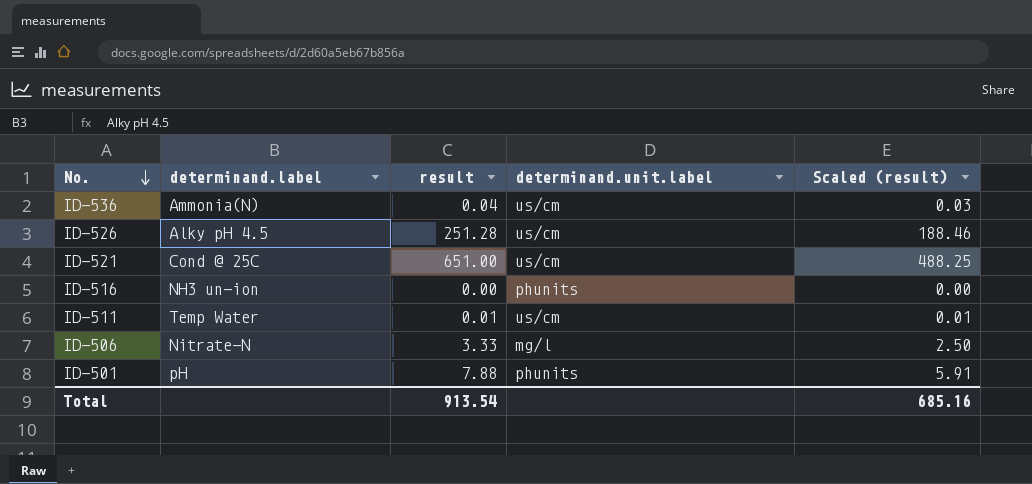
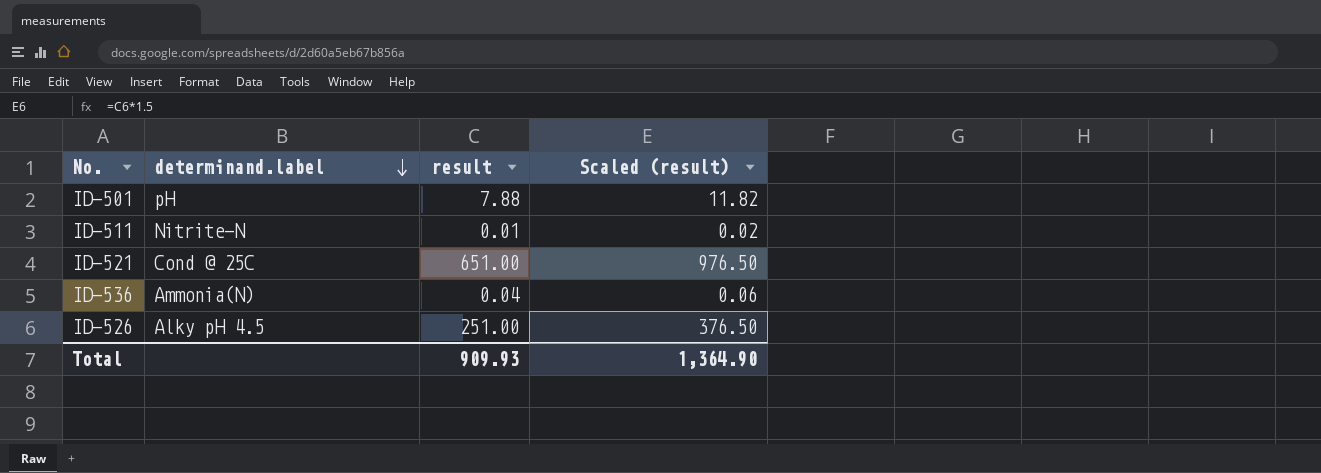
row order: No. descending -> determinand.label descending
column determinand.unit.label | position: 4 -> none
column Scaled (result) | formula: [result] * 0.75 -> [result] * 1.5
row ID-516: NH3 un-ion | 0.00 | phunits | 0.00 -> none
row ID-506: Nitrate-N | 3.33 | mg/l | 2.50 -> none
ID-511 | determinand.label: Temp Water -> Nitrite-N
ID-526 | result: 251.28 -> 251.00
Total | result: 913.54 -> 909.93
Total | Scaled (result): 685.16 -> 1,364.90

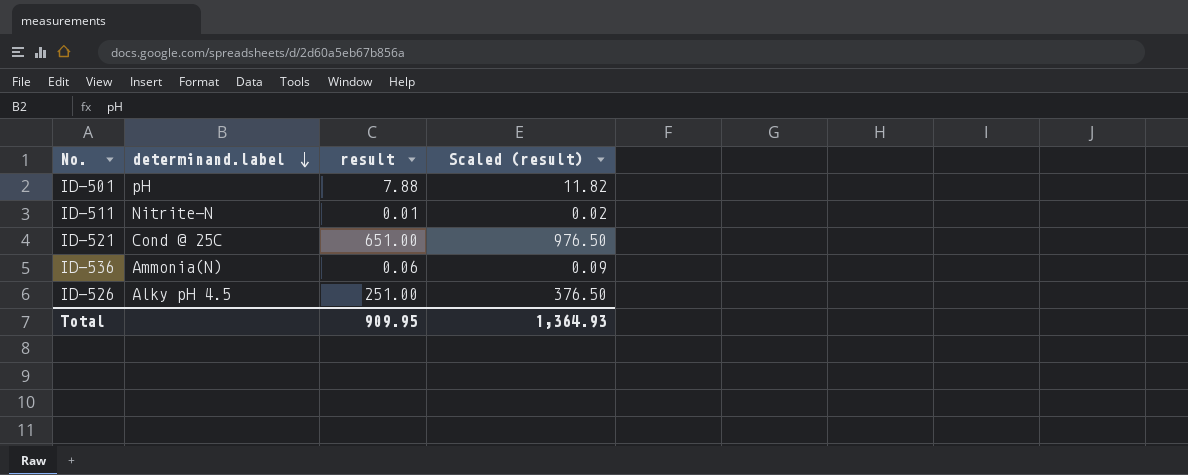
ID-536 | result: 0.04 -> 0.06
ID-536 | Scaled (result): 0.06 -> 0.09
Total | result: 909.93 -> 909.95
Total | Scaled (result): 1,364.90 -> 1,364.93

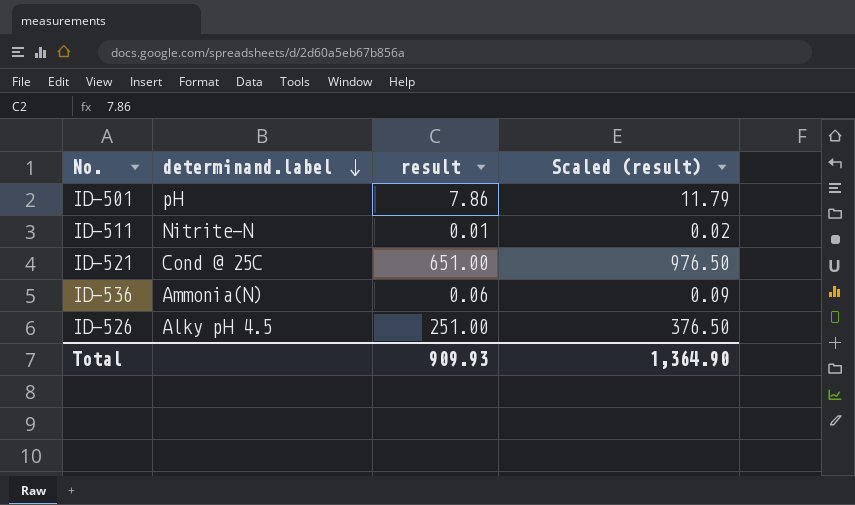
ID-501 | result: 7.88 -> 7.86
ID-501 | Scaled (result): 11.82 -> 11.79
Total | result: 909.95 -> 909.93
Total | Scaled (result): 1,364.93 -> 1,364.90

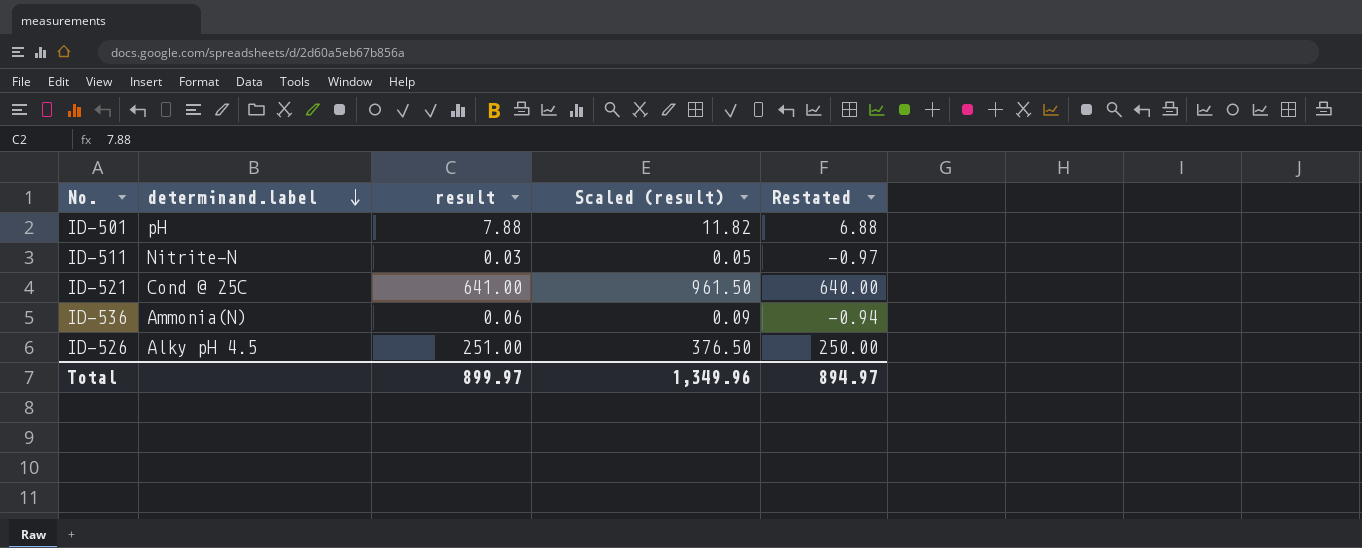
column Restated | formula: none -> [result] - 1
ID-501 | result: 7.86 -> 7.88
ID-501 | Scaled (result): 11.79 -> 11.82
ID-511 | result: 0.01 -> 0.03
ID-511 | Scaled (result): 0.02 -> 0.05
ID-521 | result: 651.00 -> 641.00
ID-521 | Scaled (result): 976.50 -> 961.50
Total | result: 909.93 -> 899.97
Total | Scaled (result): 1,364.90 -> 1,349.96

